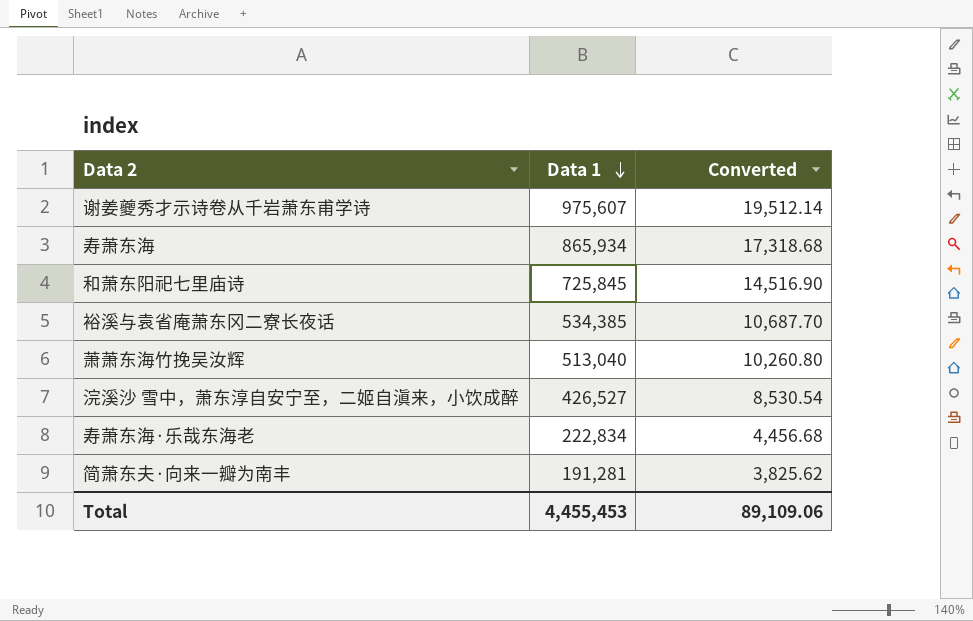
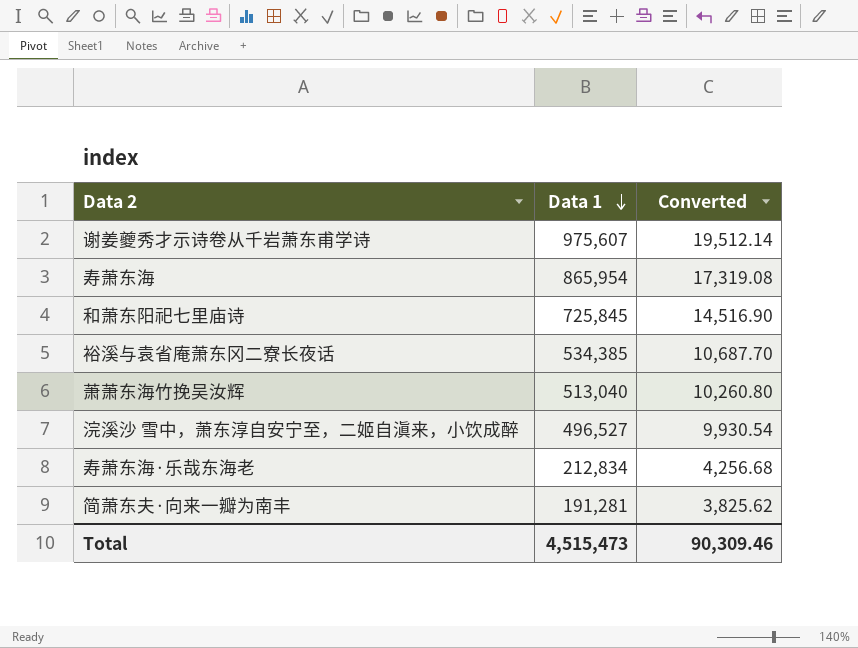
寿萧东海 | Data 1: 865,934 -> 865,954
寿萧东海 | Converted: 17,318.68 -> 17,319.08
浣溪沙 雪中，萧东淳自安宁至，二姬自滇来，小饮成醉 | Data 1: 426,527 -> 496,527
浣溪沙 雪中，萧东淳自安宁至，二姬自滇来，小饮成醉 | Converted: 8,530.54 -> 9,930.54
寿萧东海·乐哉东海老 | Data 1: 222,834 -> 212,834
寿萧东海·乐哉东海老 | Converted: 4,456.68 -> 4,256.68
Total | Data 1: 4,455,453 -> 4,515,473
Total | Converted: 89,109.06 -> 90,309.46

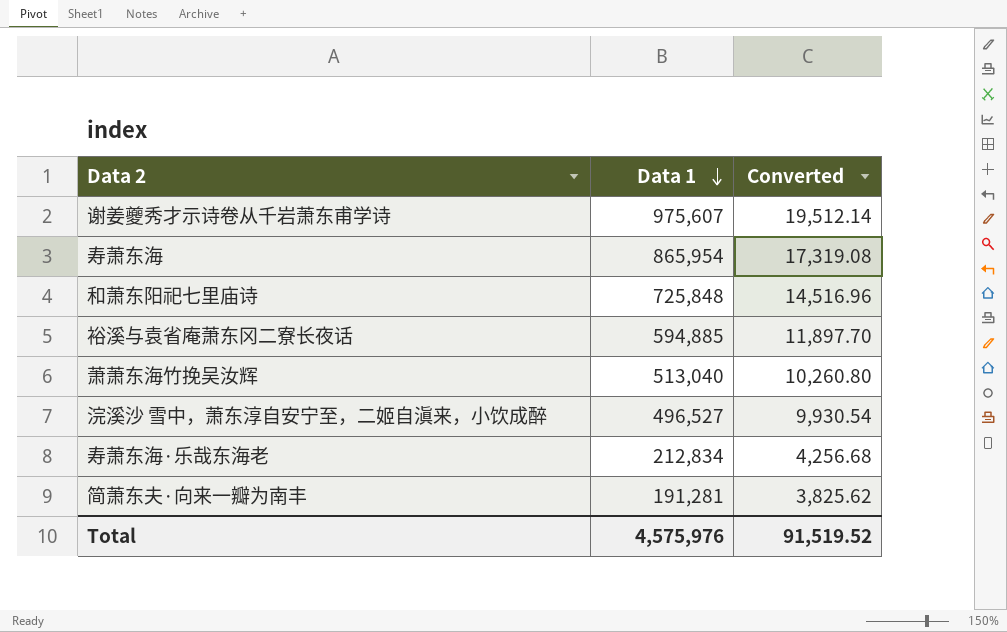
和萧东阳祀七里庙诗 | Data 1: 725,845 -> 725,848
和萧东阳祀七里庙诗 | Converted: 14,516.90 -> 14,516.96
裕溪与袁省庵萧东冈二寮长夜话 | Data 1: 534,385 -> 594,885
裕溪与袁省庵萧东冈二寮长夜话 | Converted: 10,687.70 -> 11,897.70
Total | Data 1: 4,515,473 -> 4,575,976
Total | Converted: 90,309.46 -> 91,519.52

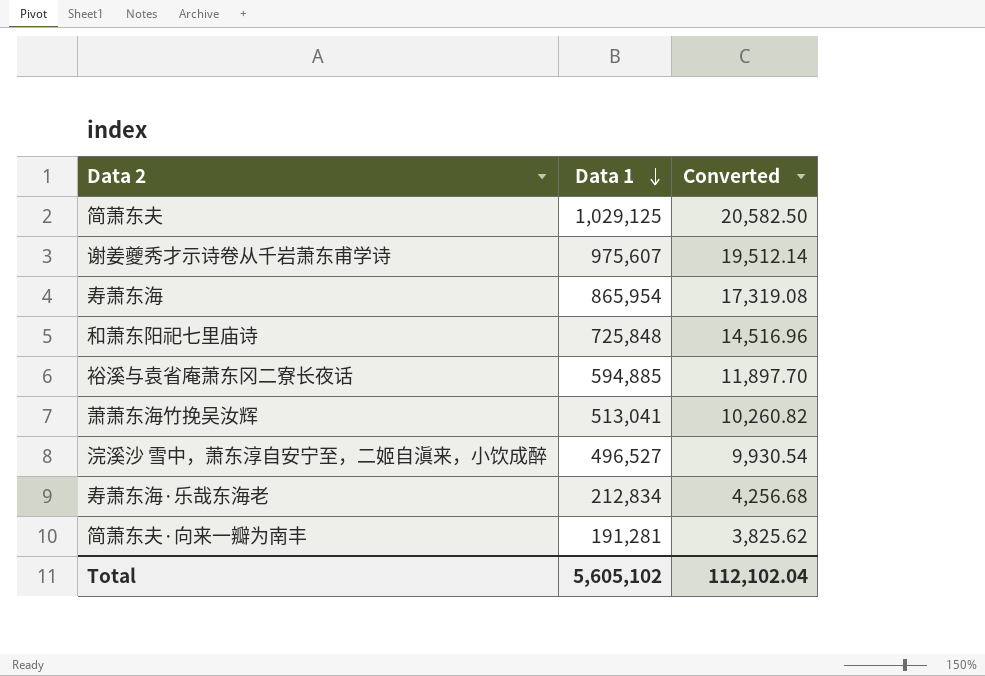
row 简萧东夫: none -> 1,029,125 | 20,582.50
萧萧东海竹挽吴汝辉 | Data 1: 513,040 -> 513,041
萧萧东海竹挽吴汝辉 | Converted: 10,260.80 -> 10,260.82
Total | Data 1: 4,575,976 -> 5,605,102
Total | Converted: 91,519.52 -> 112,102.04

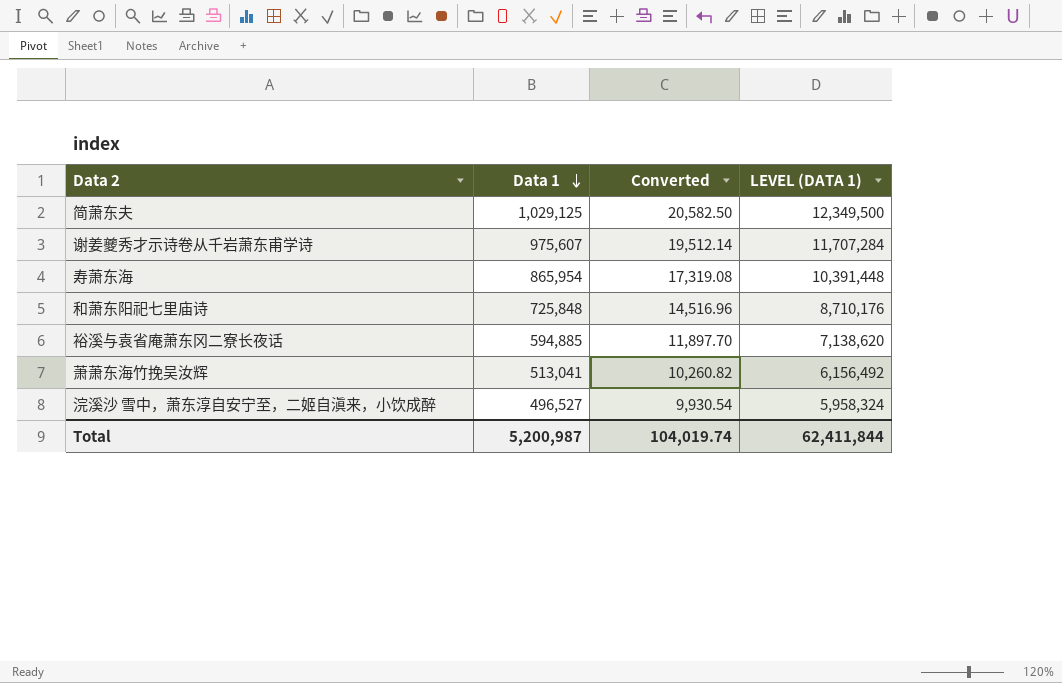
column LEVEL (DATA 1) | formula: none -> [Data 1] * 12
row 寿萧东海·乐哉东海老: 212,834 | 4,256.68 -> none
row 简萧东夫·向来一瓣为南丰: 191,281 | 3,825.62 -> none
Total | Data 1: 5,605,102 -> 5,200,987
Total | Converted: 112,102.04 -> 104,019.74

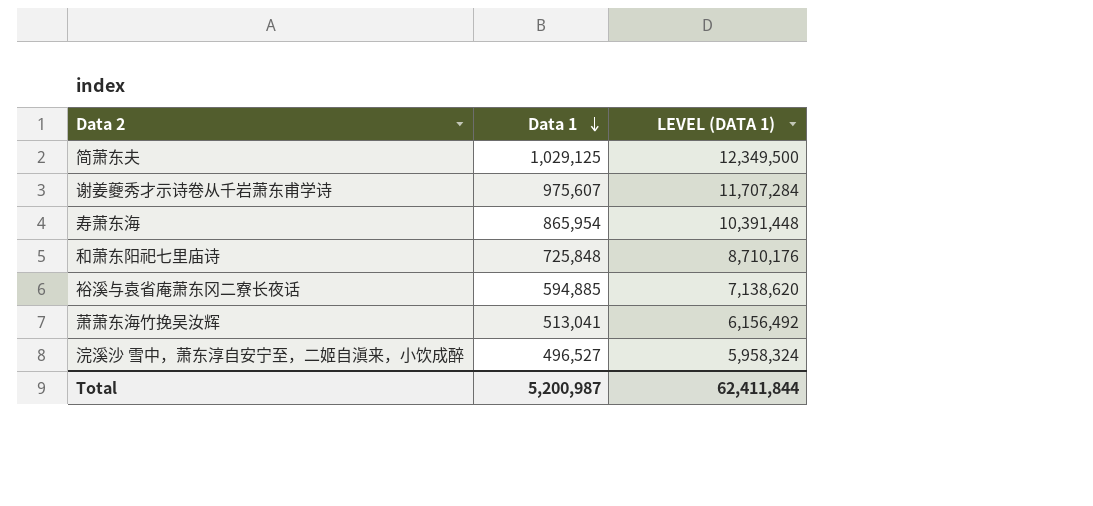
column Converted | formula: [Data 1] * 0.02 -> none

